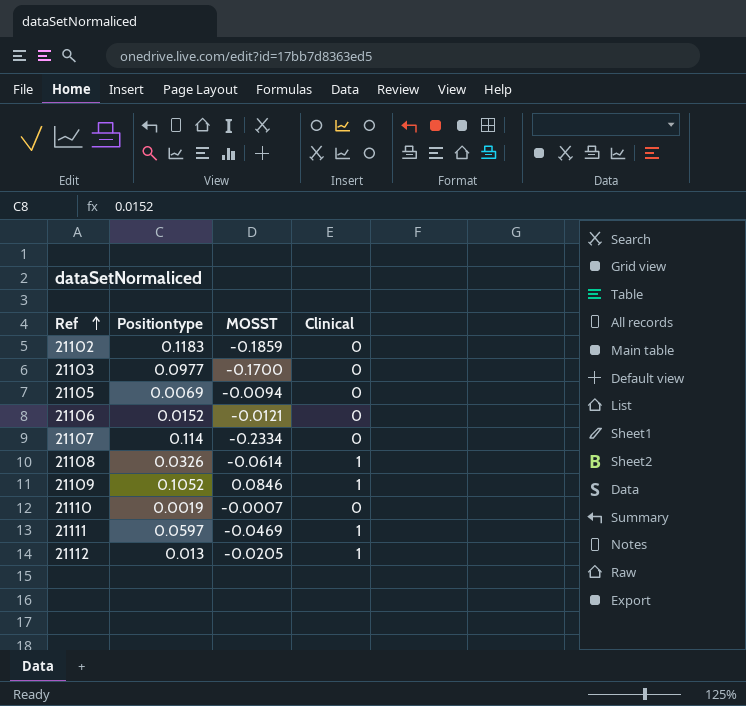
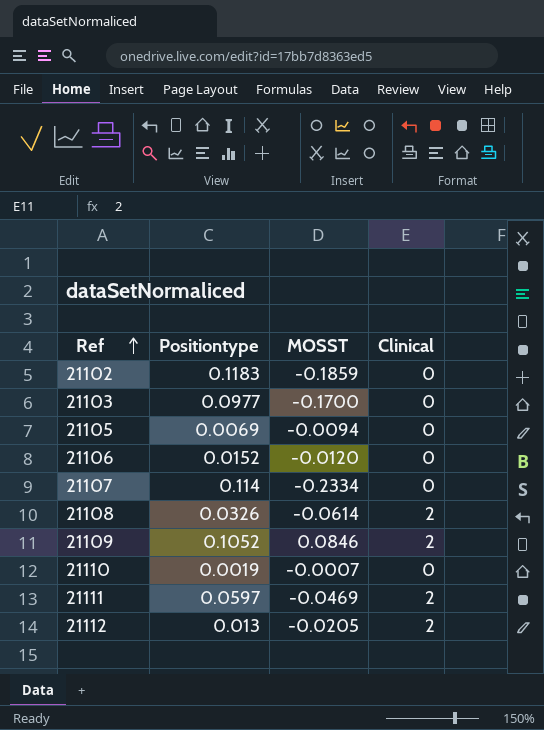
21106 | MOSST: -0.0121 -> -0.0120
21108 | Clinical: 1 -> 2
21109 | Clinical: 1 -> 2
21111 | Clinical: 1 -> 2
21112 | Clinical: 1 -> 2

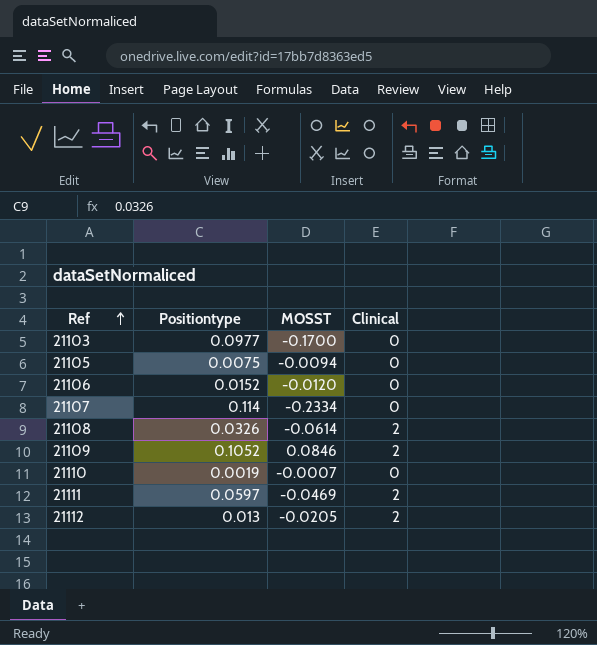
row 21102: 0.1183 | -0.1859 | 0 -> none
21105 | Positiontype: 0.0069 -> 0.0075

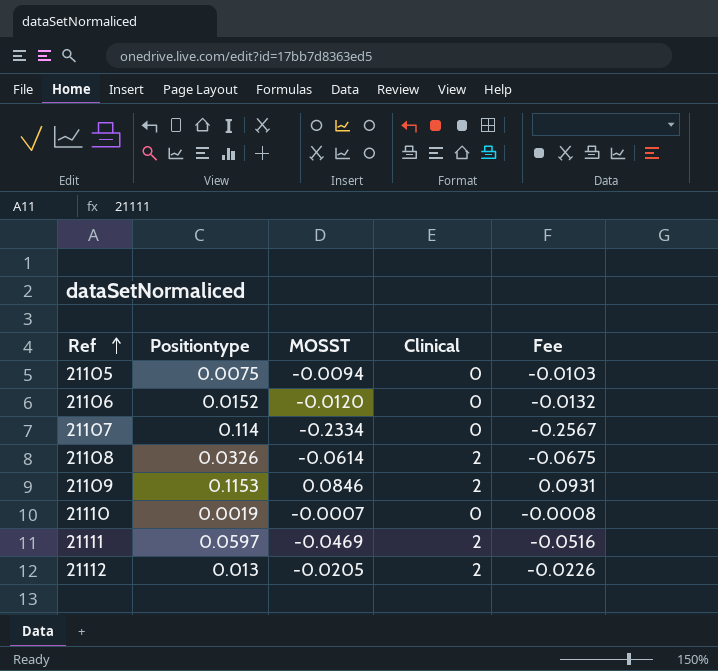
column Fee | formula: none -> [MOSST] * 1.1
row 21103: 0.0977 | -0.1700 | 0 -> none
21109 | Positiontype: 0.1052 -> 0.1153

